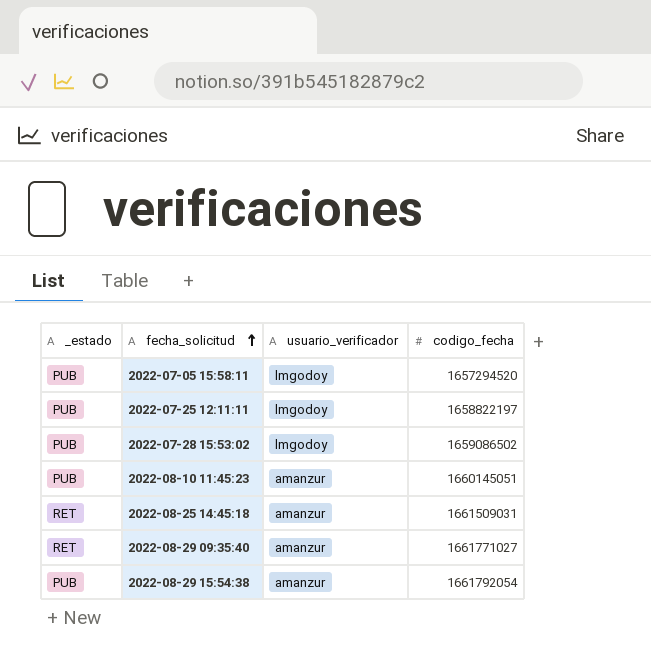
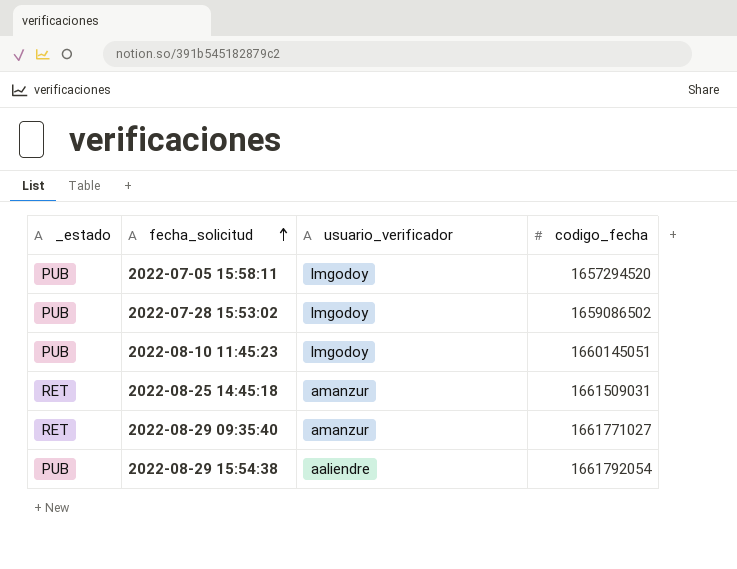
row 2022-07-25 12:11:11: PUB | lmgodoy | 1658822197 -> none
2022-08-10 11:45:23 | usuario_verificador: amanzur -> lmgodoy
2022-08-29 15:54:38 | usuario_verificador: amanzur -> aaliendre

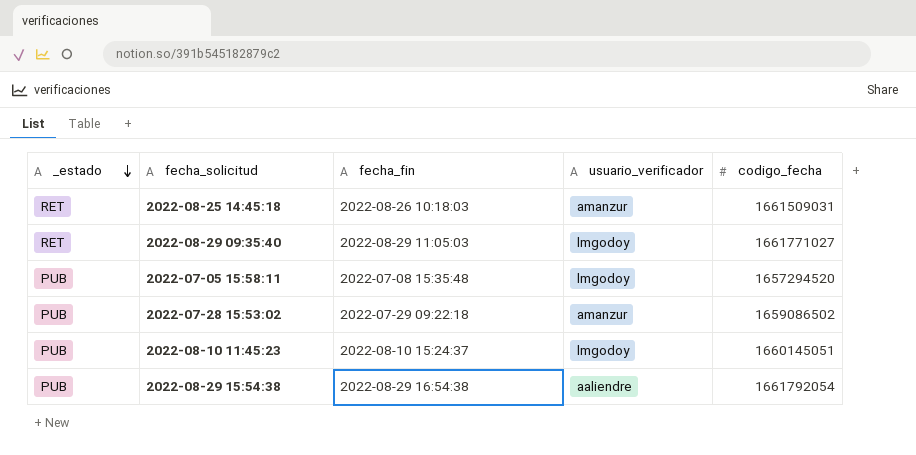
row order: fecha_solicitud ascending -> _estado descending
column fecha_fin | position: none -> 3
2022-08-29 09:35:40 | usuario_verificador: amanzur -> lmgodoy
2022-07-28 15:53:02 | usuario_verificador: lmgodoy -> amanzur

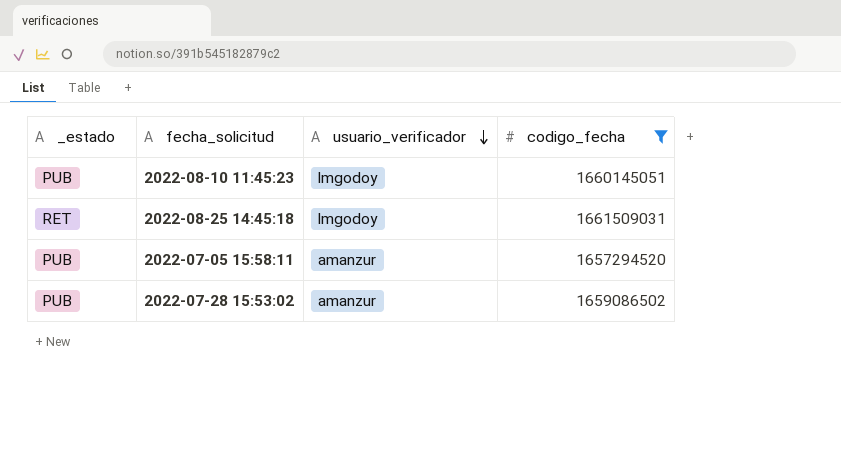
filter: none -> codigo_fecha <= 1661509031
row order: _estado descending -> usuario_verificador descending
column fecha_fin | position: 3 -> none
2022-08-25 14:45:18 | usuario_verificador: amanzur -> lmgodoy
2022-07-05 15:58:11 | usuario_verificador: lmgodoy -> amanzur

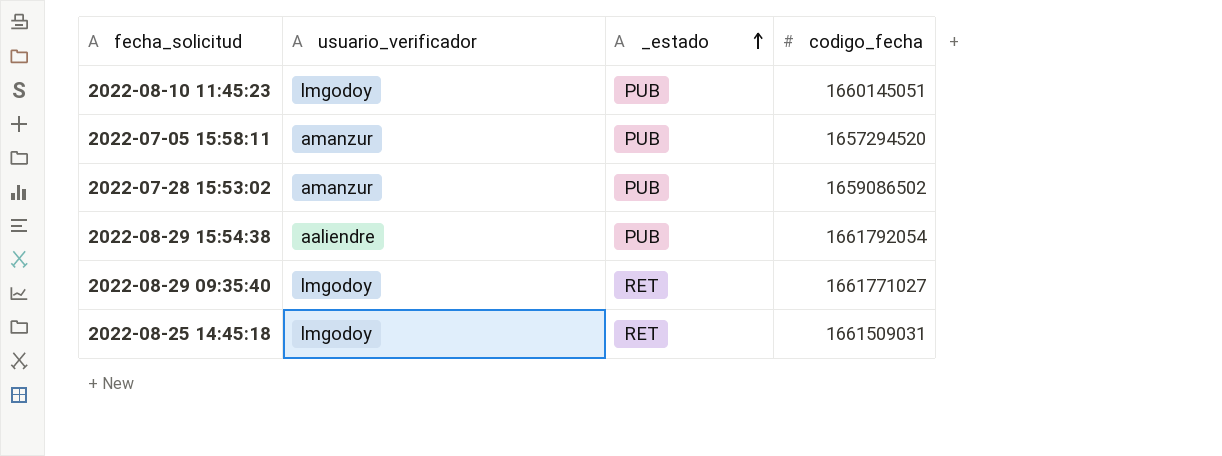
filter: codigo_fecha <= 1661509031 -> none
row order: usuario_verificador descending -> _estado ascending
column _estado | position: 1 -> 3

